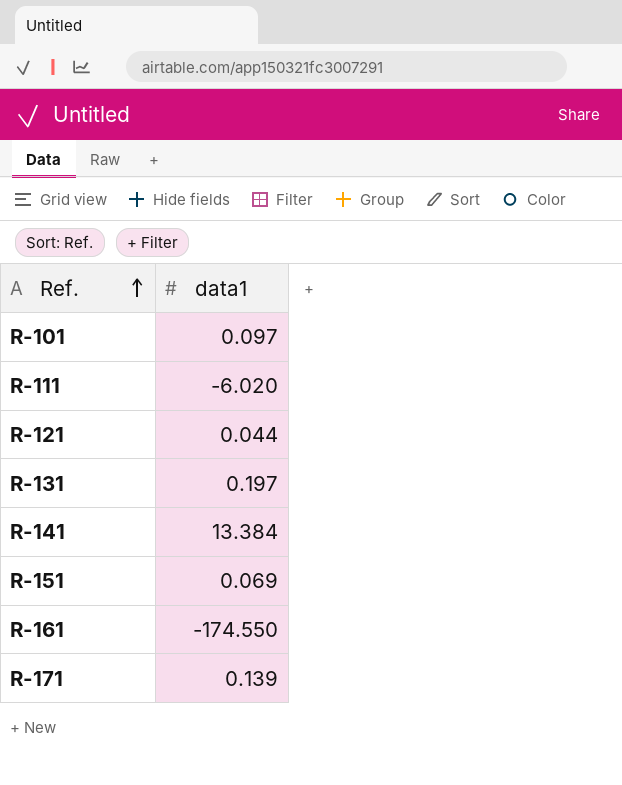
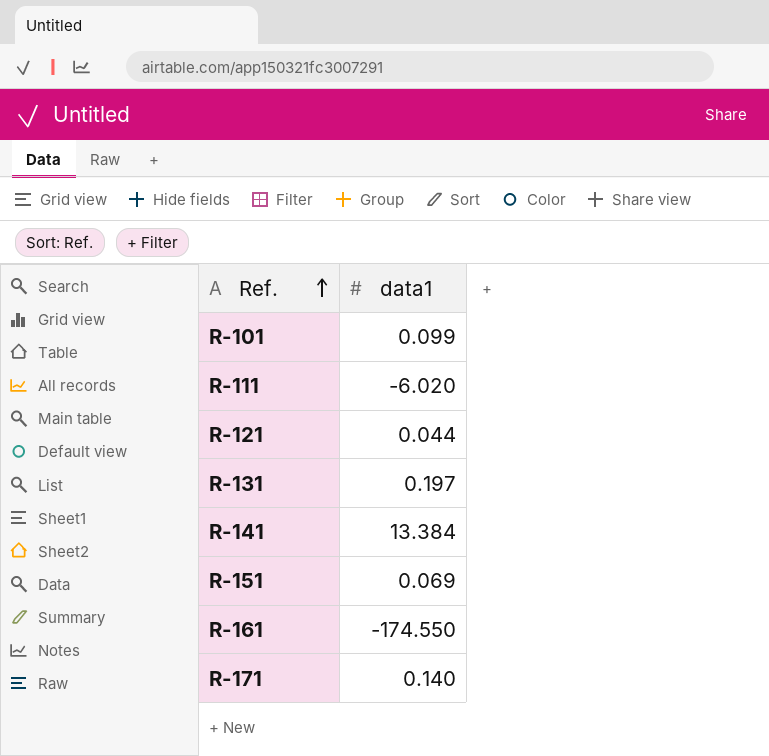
R-101 | data1: 0.097 -> 0.099
R-171 | data1: 0.139 -> 0.140

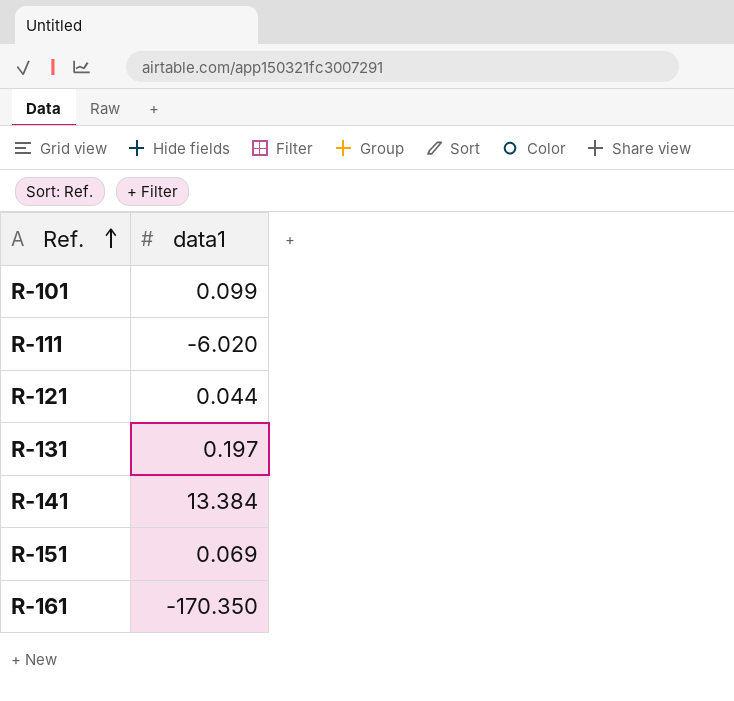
row R-171: 0.140 -> none
R-161 | data1: -174.550 -> -170.350

